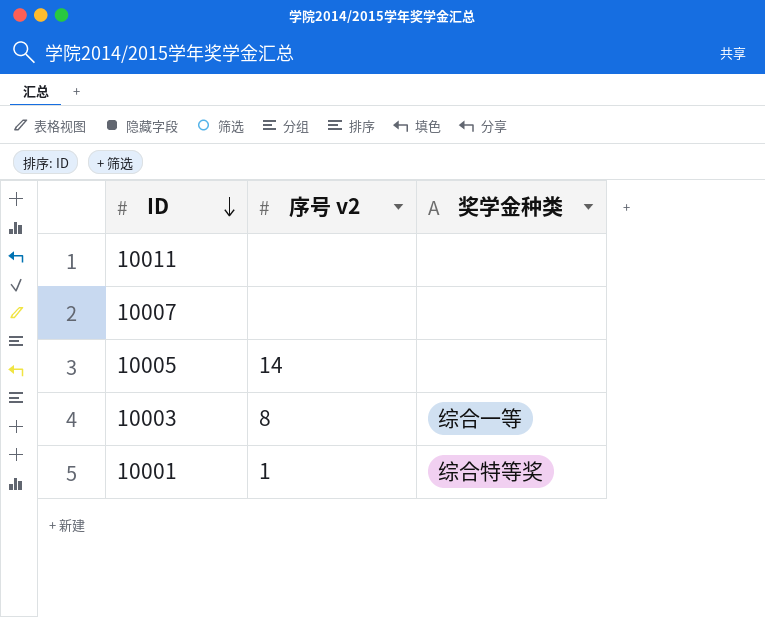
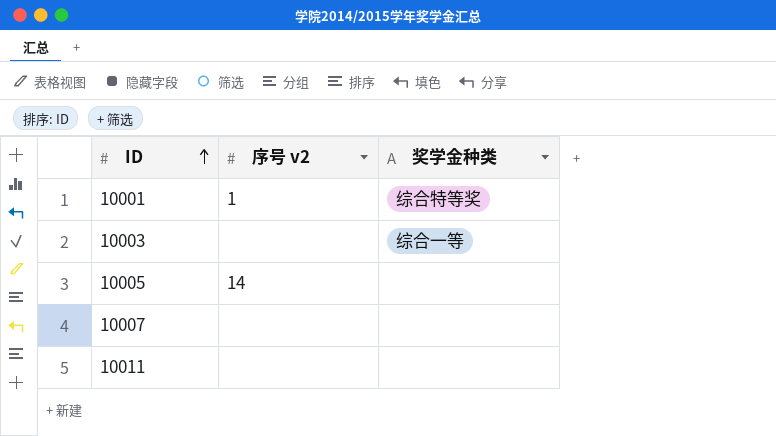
row order: ID descending -> ID ascending
10003 | 序号 v2: 8 -> none

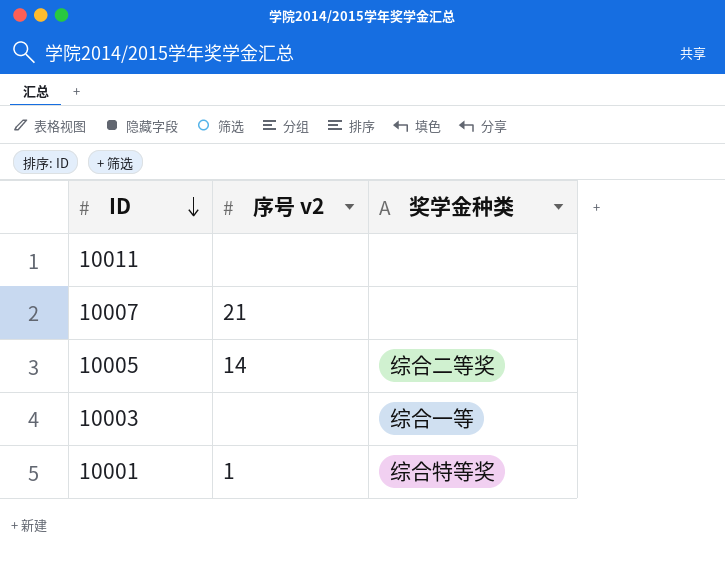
row order: ID ascending -> ID descending
10007 | 序号 v2: none -> 21
10005 | 奖学金种类: none -> 综合二等奖

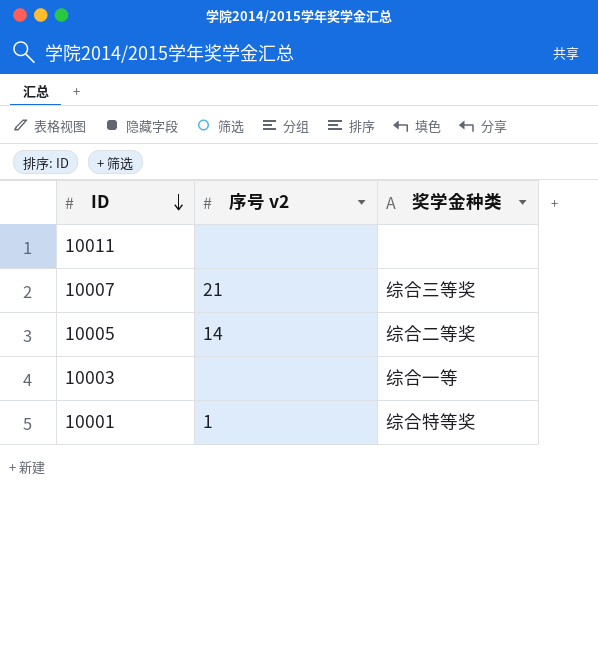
10007 | 奖学金种类: none -> 综合三等奖

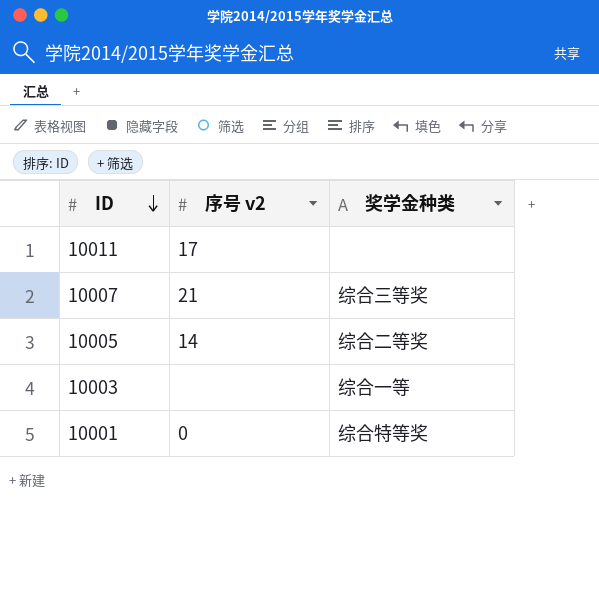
10011 | 序号 v2: none -> 17
10001 | 序号 v2: 1 -> 0

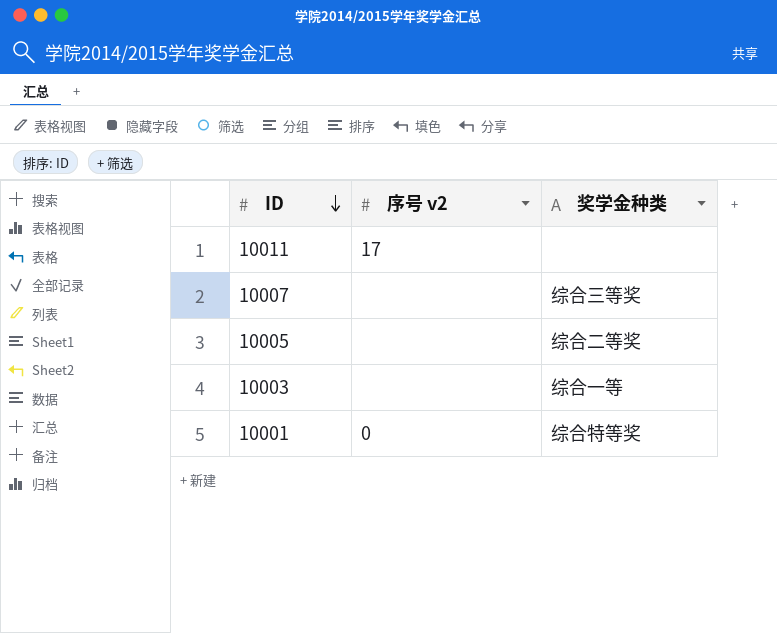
10007 | 序号 v2: 21 -> none
10005 | 序号 v2: 14 -> none

